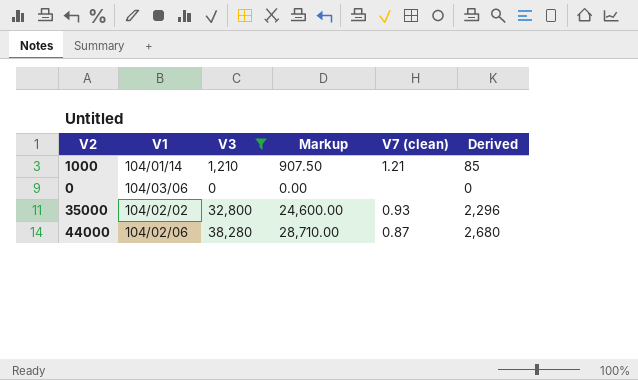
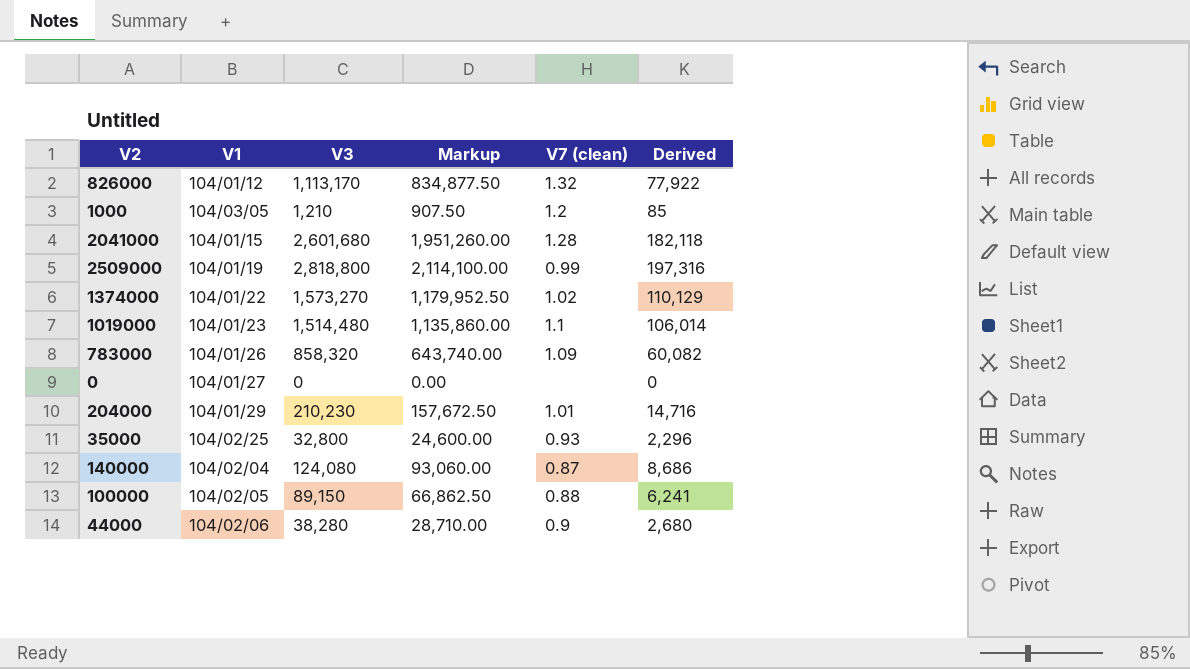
filter: V3 <= 38,280 -> none
1000 | V1: 104/01/14 -> 104/03/05
1000 | V7 (clean): 1.21 -> 1.2
0 | V1: 104/03/06 -> 104/01/27
35000 | V1: 104/02/02 -> 104/02/25
44000 | V7 (clean): 0.87 -> 0.9

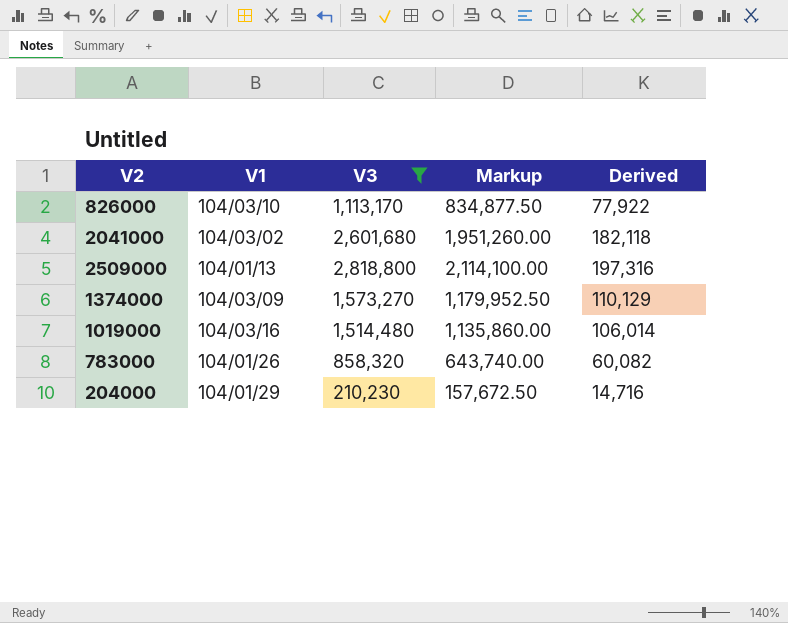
filter: none -> V3 >= 210,230
column V7 (clean) | position: 5 -> none
826000 | V1: 104/01/12 -> 104/03/10
2041000 | V1: 104/01/15 -> 104/03/02
2509000 | V1: 104/01/19 -> 104/01/13
1374000 | V1: 104/01/22 -> 104/03/09
1019000 | V1: 104/01/23 -> 104/03/16

